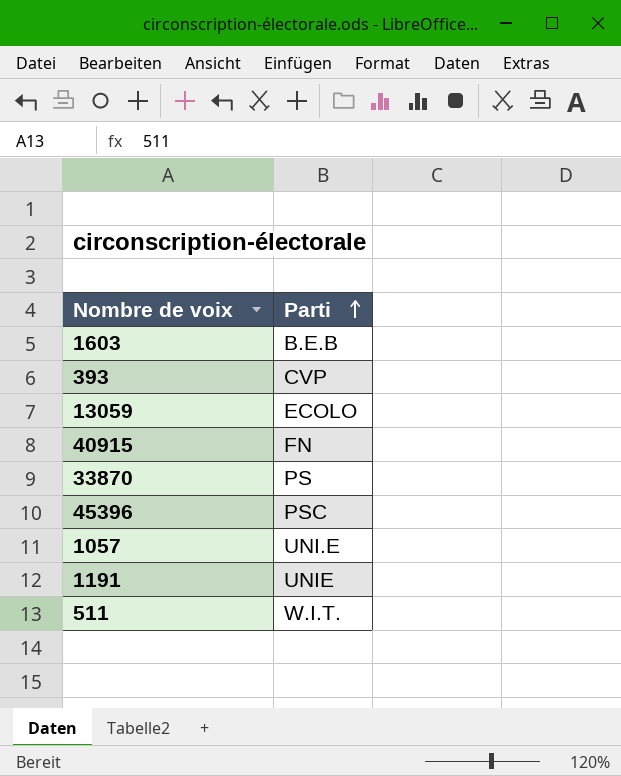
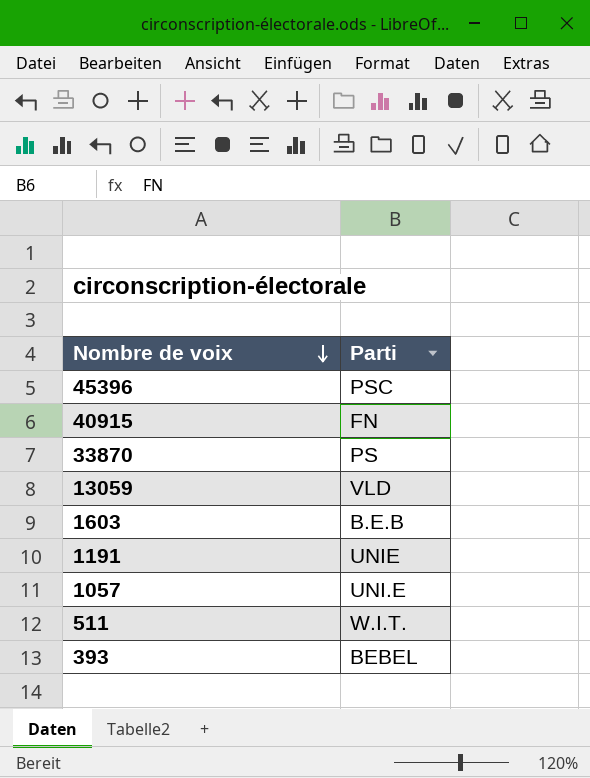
row order: Parti ascending -> Nombre de voix descending
13059 | Parti: ECOLO -> VLD
393 | Parti: CVP -> BEBEL

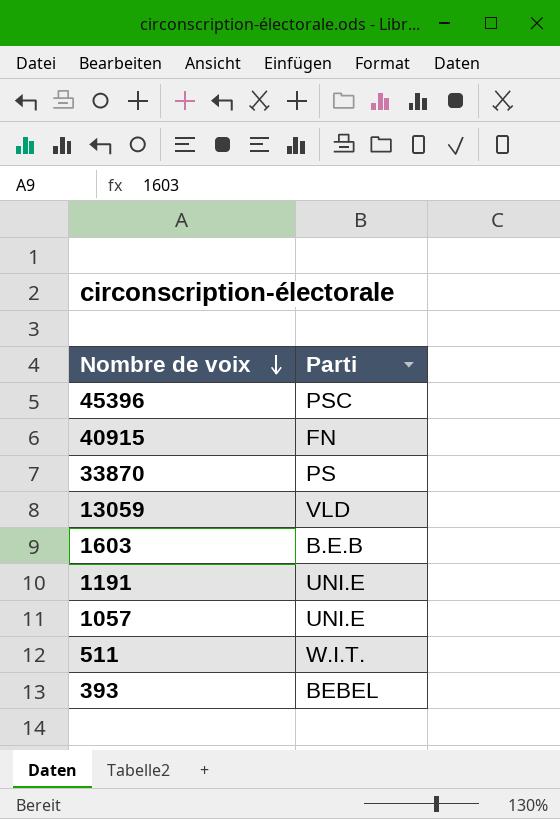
1191 | Parti: UNIE -> UNI.E

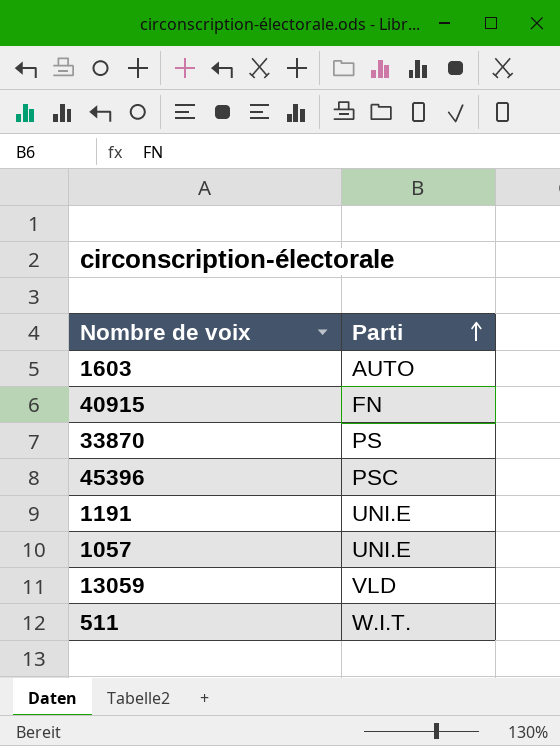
row order: Nombre de voix descending -> Parti ascending
row 393: BEBEL -> none
1603 | Parti: B.E.B -> AUTO

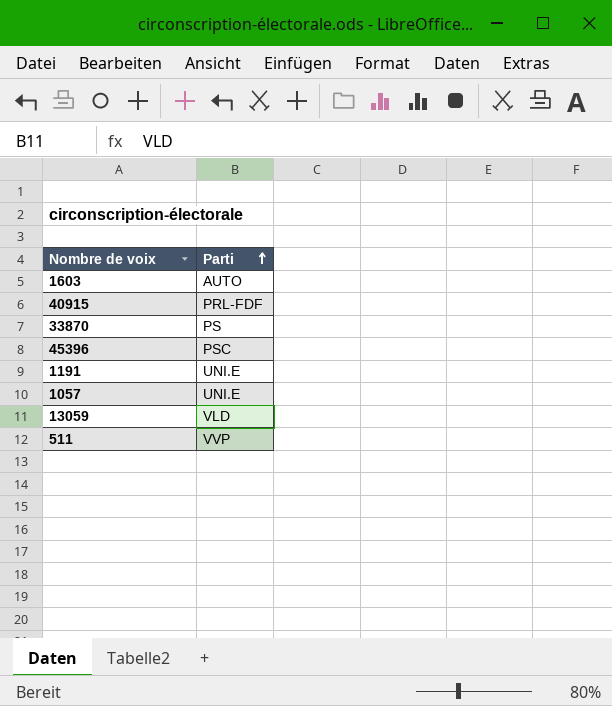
40915 | Parti: FN -> PRL-FDF
511 | Parti: W.I.T. -> VVP

